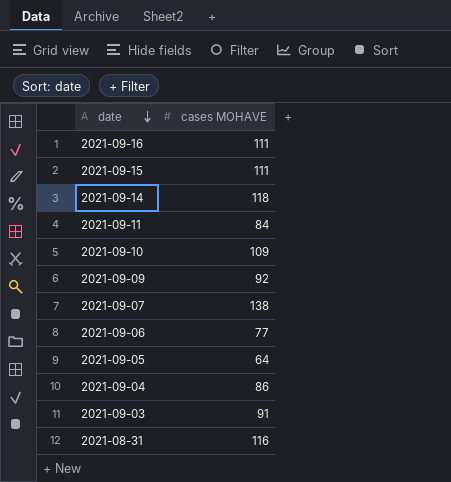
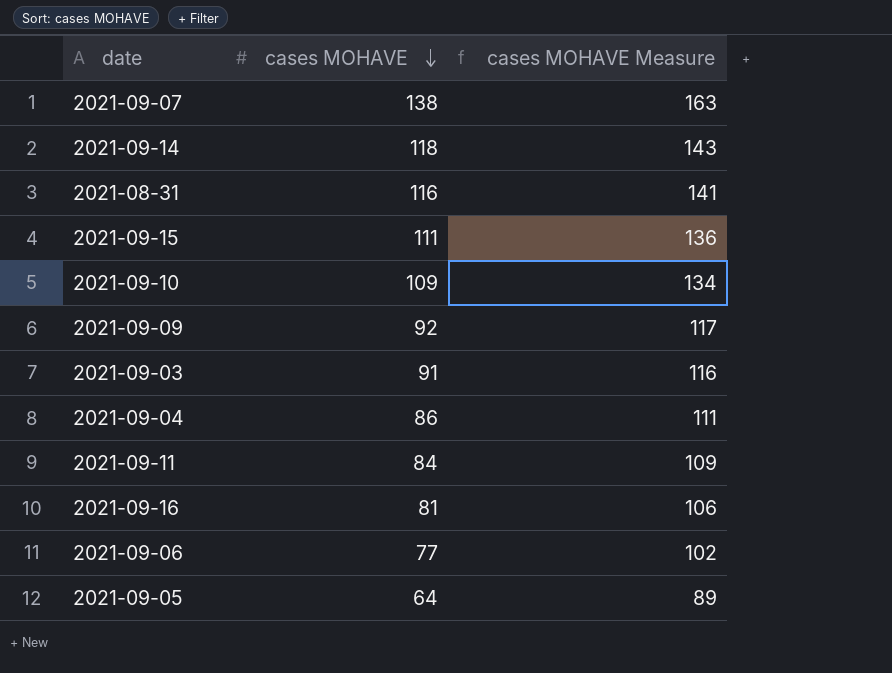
row order: date descending -> cases MOHAVE descending
column cases MOHAVE Measure | formula: none -> [cases MOHAVE] + 25
2021-09-16 | cases MOHAVE: 111 -> 81

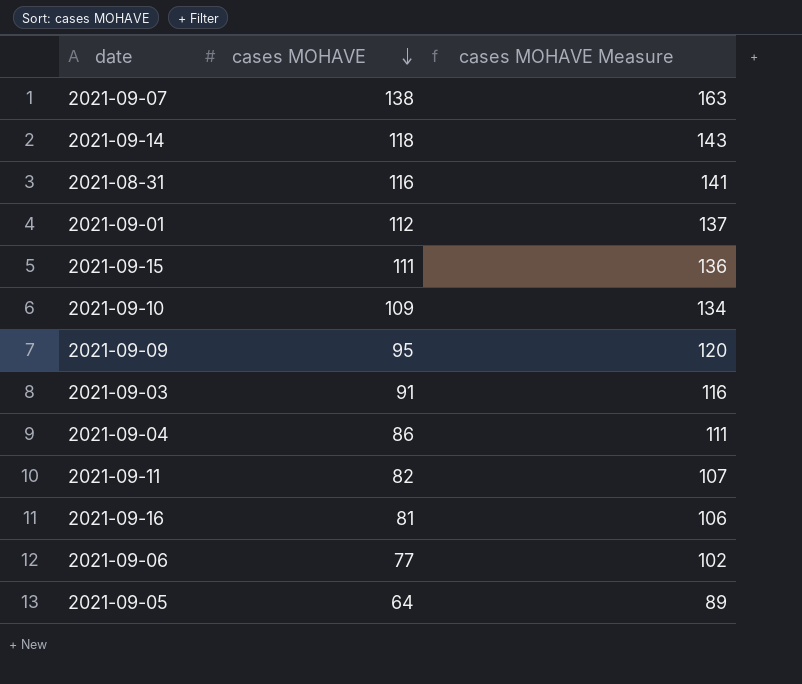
row 2021-09-01: none -> 112 | 137
2021-09-09 | cases MOHAVE: 92 -> 95
2021-09-09 | cases MOHAVE Measure: 117 -> 120
2021-09-11 | cases MOHAVE: 84 -> 82
2021-09-11 | cases MOHAVE Measure: 109 -> 107

